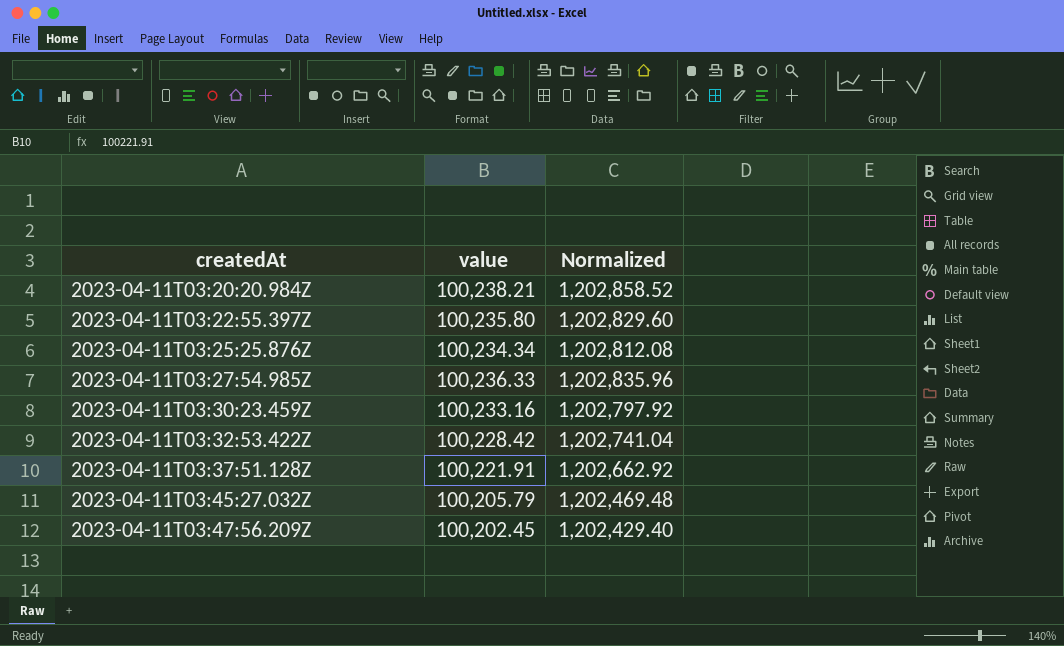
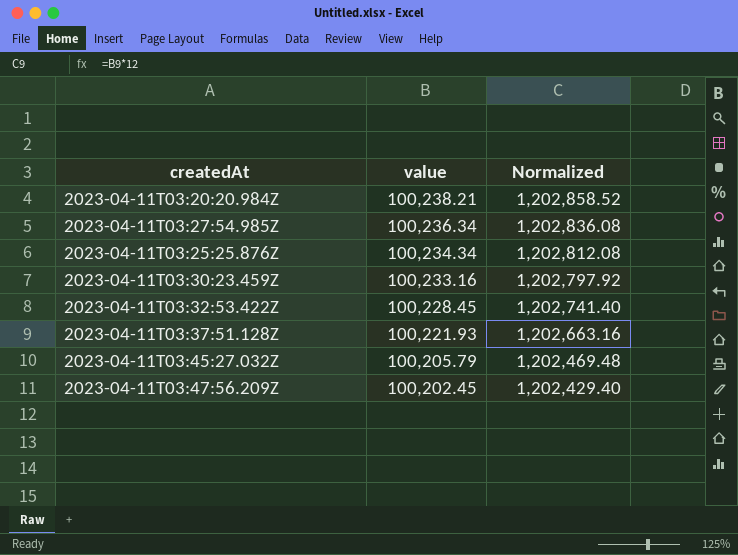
row order: createdAt ascending -> value descending
row 2023-04-11T03:22:55.397Z: 100,235.80 | 1,202,829.60 -> none
2023-04-11T03:27:54.985Z | value: 100,236.33 -> 100,236.34
2023-04-11T03:27:54.985Z | Normalized: 1,202,835.96 -> 1,202,836.08
2023-04-11T03:32:53.422Z | value: 100,228.42 -> 100,228.45
2023-04-11T03:32:53.422Z | Normalized: 1,202,741.04 -> 1,202,741.40
2023-04-11T03:37:51.128Z | value: 100,221.91 -> 100,221.93
2023-04-11T03:37:51.128Z | Normalized: 1,202,662.92 -> 1,202,663.16

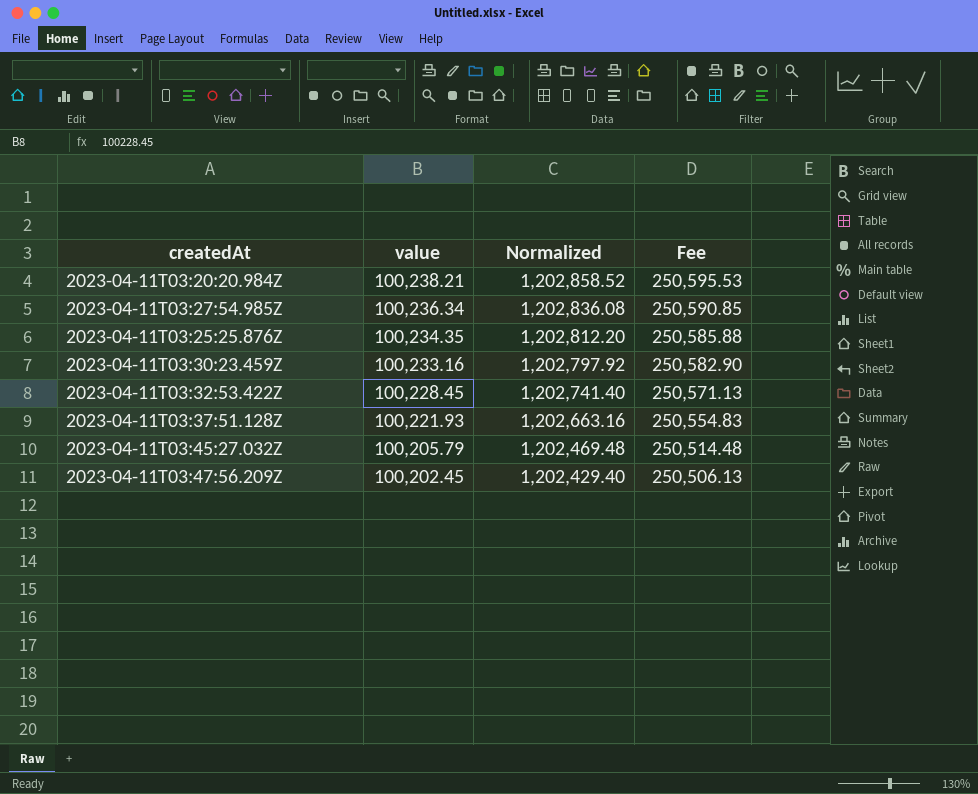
column Fee | formula: none -> [value] * 2.5
2023-04-11T03:25:25.876Z | value: 100,234.34 -> 100,234.35
2023-04-11T03:25:25.876Z | Normalized: 1,202,812.08 -> 1,202,812.20

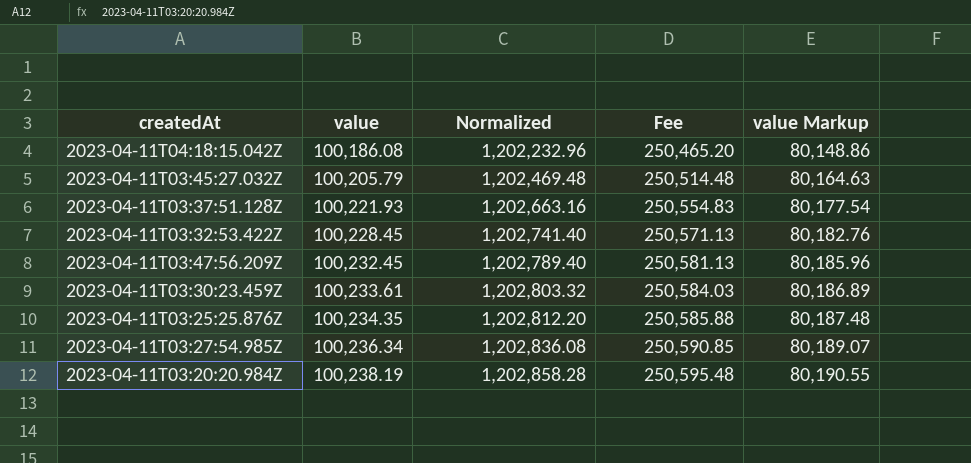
row order: value descending -> value ascending
column value Markup | formula: none -> [value] * 0.8
row 2023-04-11T04:18:15.042Z: none -> 100,186.08 | 1,202,232.96 | 250,465.20 | 80,148.86
2023-04-11T03:47:56.209Z | value: 100,202.45 -> 100,232.45
2023-04-11T03:47:56.209Z | Normalized: 1,202,429.40 -> 1,202,789.40
2023-04-11T03:47:56.209Z | Fee: 250,506.13 -> 250,581.13
2023-04-11T03:30:23.459Z | value: 100,233.16 -> 100,233.61
2023-04-11T03:30:23.459Z | Normalized: 1,202,797.92 -> 1,202,803.32
2023-04-11T03:30:23.459Z | Fee: 250,582.90 -> 250,584.03
2023-04-11T03:20:20.984Z | value: 100,238.21 -> 100,238.19
2023-04-11T03:20:20.984Z | Normalized: 1,202,858.52 -> 1,202,858.28
2023-04-11T03:20:20.984Z | Fee: 250,595.53 -> 250,595.48

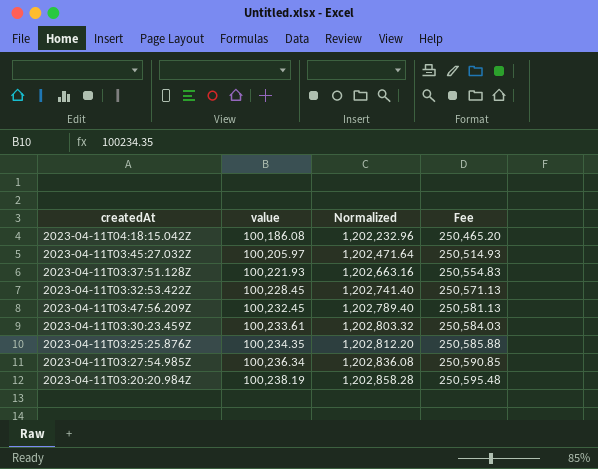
column value Markup | formula: [value] * 0.8 -> none
2023-04-11T03:45:27.032Z | value: 100,205.79 -> 100,205.97
2023-04-11T03:45:27.032Z | Normalized: 1,202,469.48 -> 1,202,471.64
2023-04-11T03:45:27.032Z | Fee: 250,514.48 -> 250,514.93

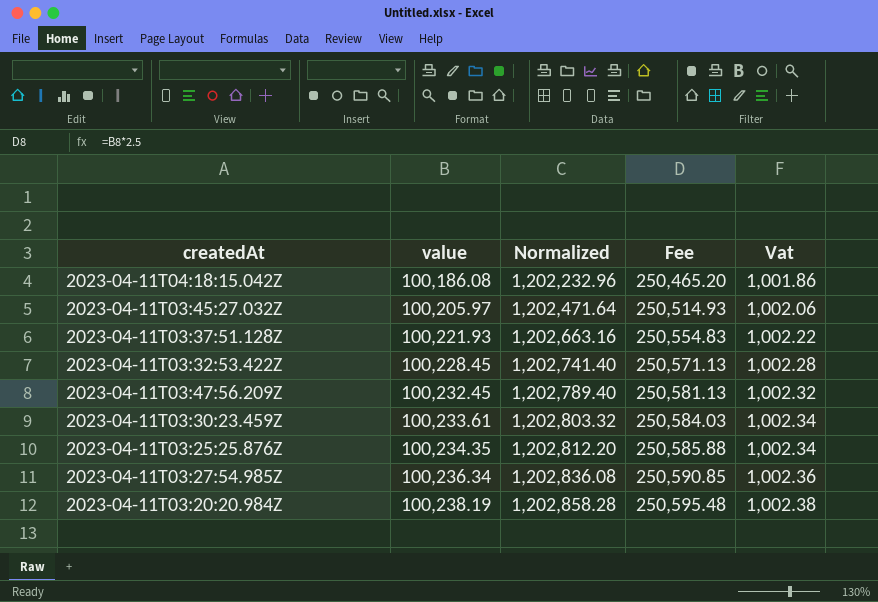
column Vat | formula: none -> [value] * 0.01

